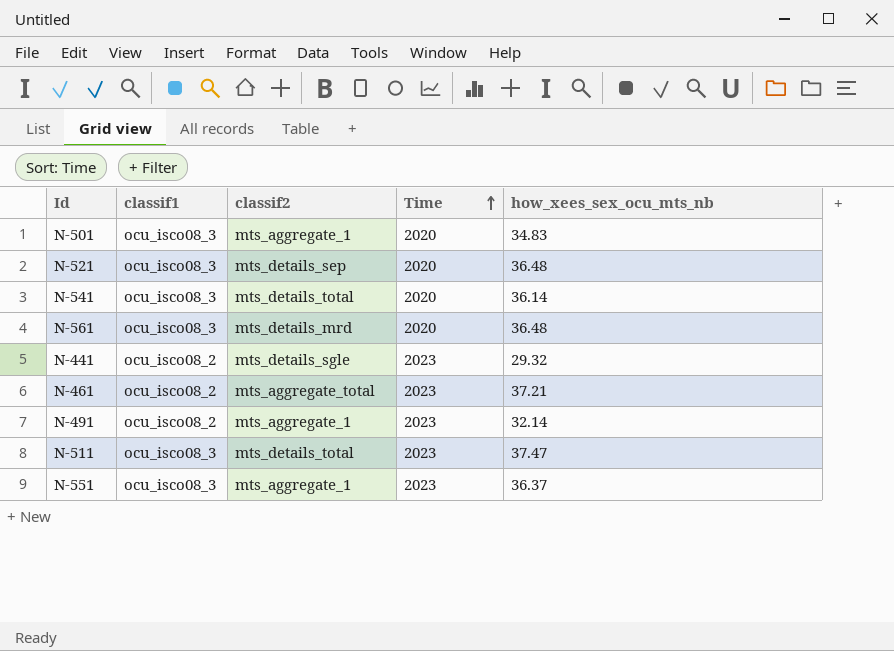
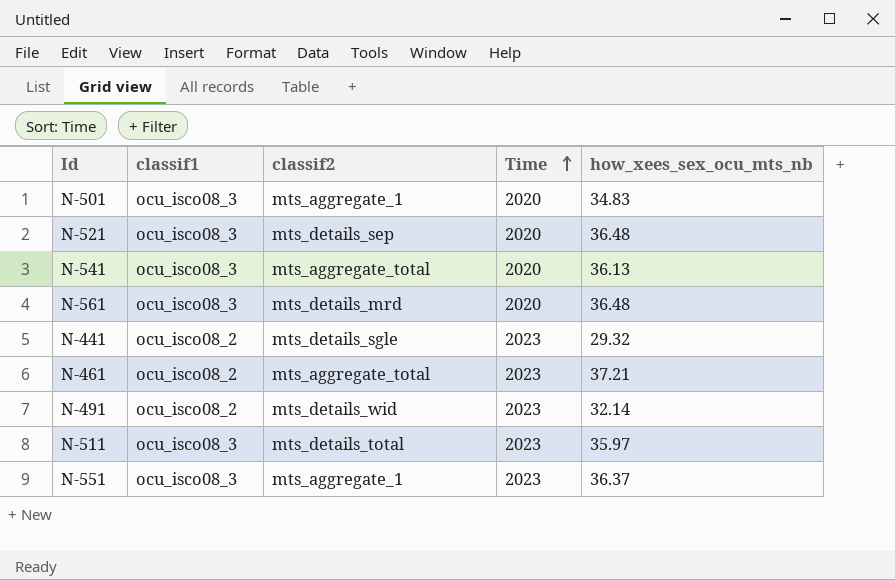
N-541 | classif2: mts_details_total -> mts_aggregate_total
N-541 | how_xees_sex_ocu_mts_nb: 36.14 -> 36.13
N-491 | classif2: mts_aggregate_1 -> mts_details_wid
N-511 | how_xees_sex_ocu_mts_nb: 37.47 -> 35.97

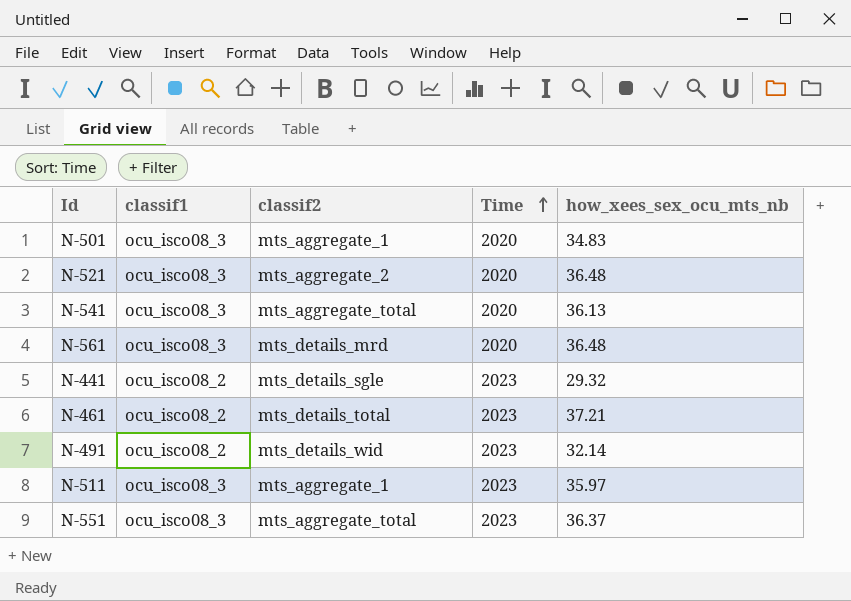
N-521 | classif2: mts_details_sep -> mts_aggregate_2
N-461 | classif2: mts_aggregate_total -> mts_details_total
N-511 | classif2: mts_details_total -> mts_aggregate_1
N-551 | classif2: mts_aggregate_1 -> mts_aggregate_total

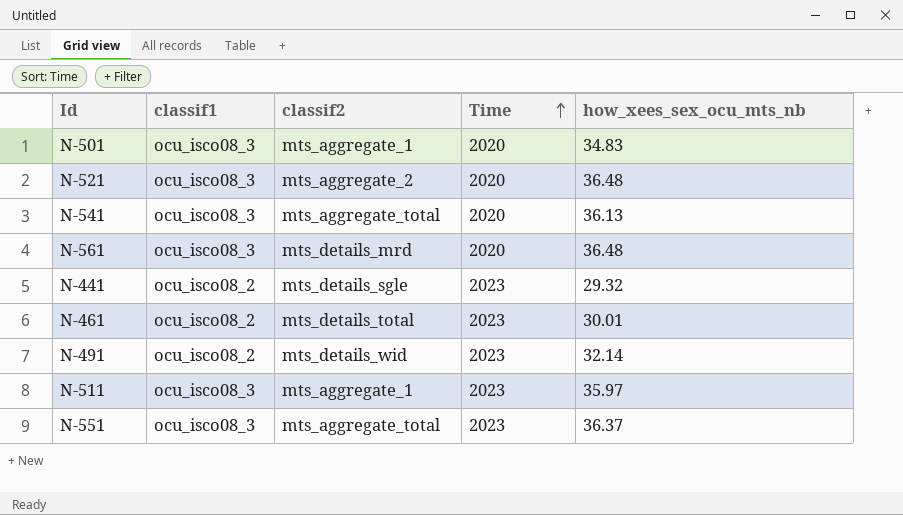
N-461 | how_xees_sex_ocu_mts_nb: 37.21 -> 30.01

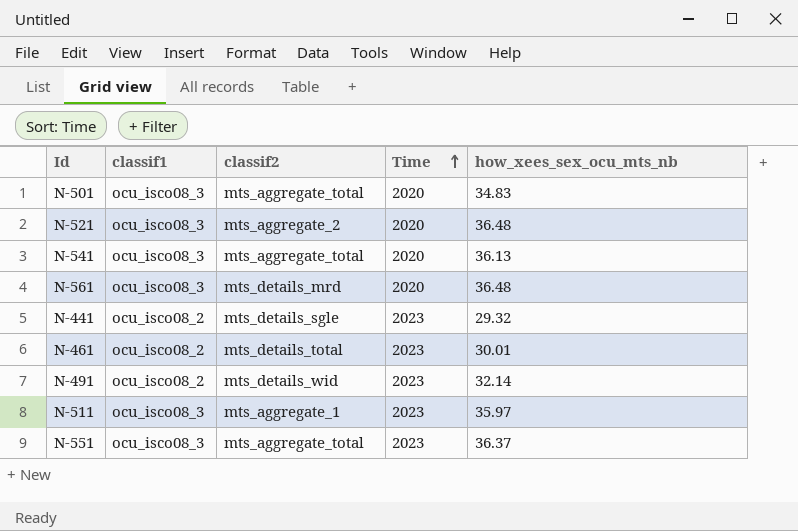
N-501 | classif2: mts_aggregate_1 -> mts_aggregate_total

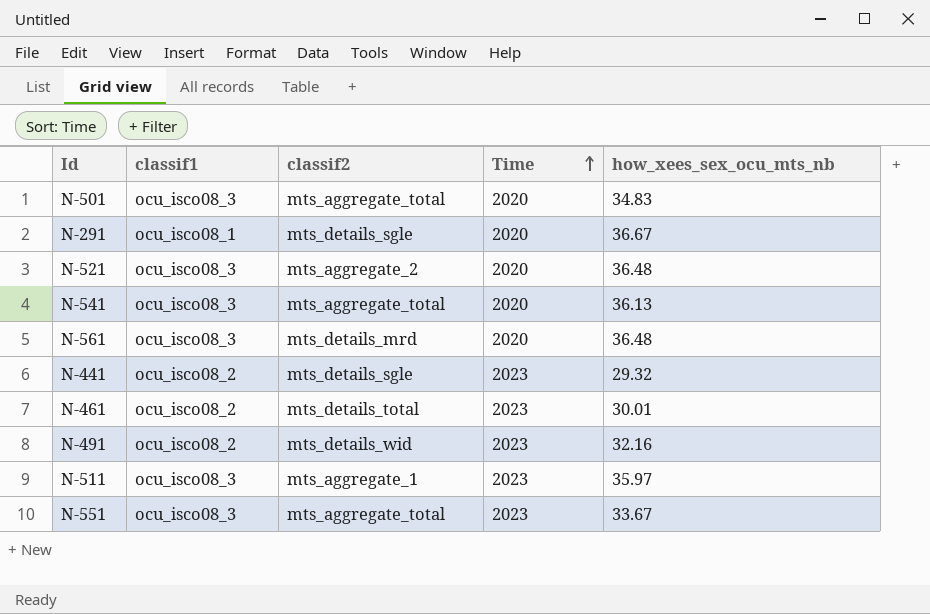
row N-291: none -> ocu_isco08_1 | mts_details_sgle | 2020 | 36.67
N-491 | how_xees_sex_ocu_mts_nb: 32.14 -> 32.16
N-551 | how_xees_sex_ocu_mts_nb: 36.37 -> 33.67

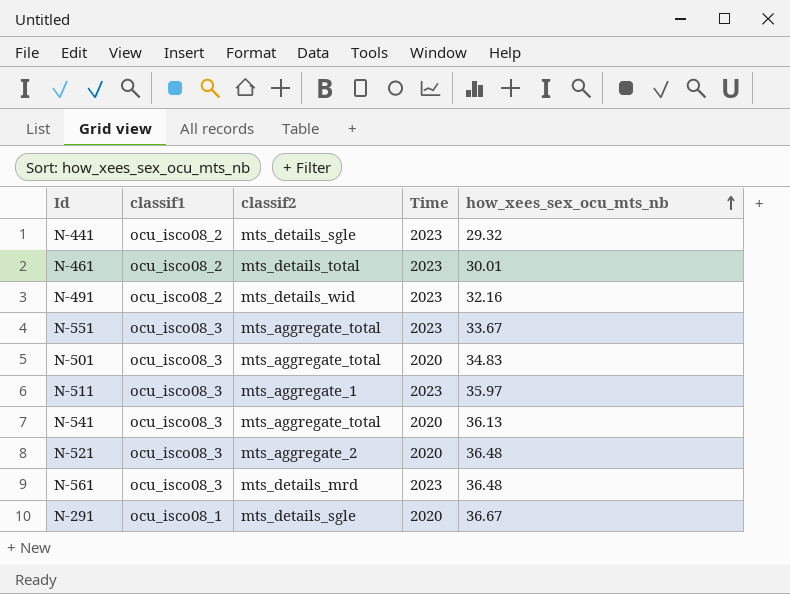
row order: Time ascending -> how_xees_sex_ocu_mts_nb ascending
N-561 | Time: 2020 -> 2023

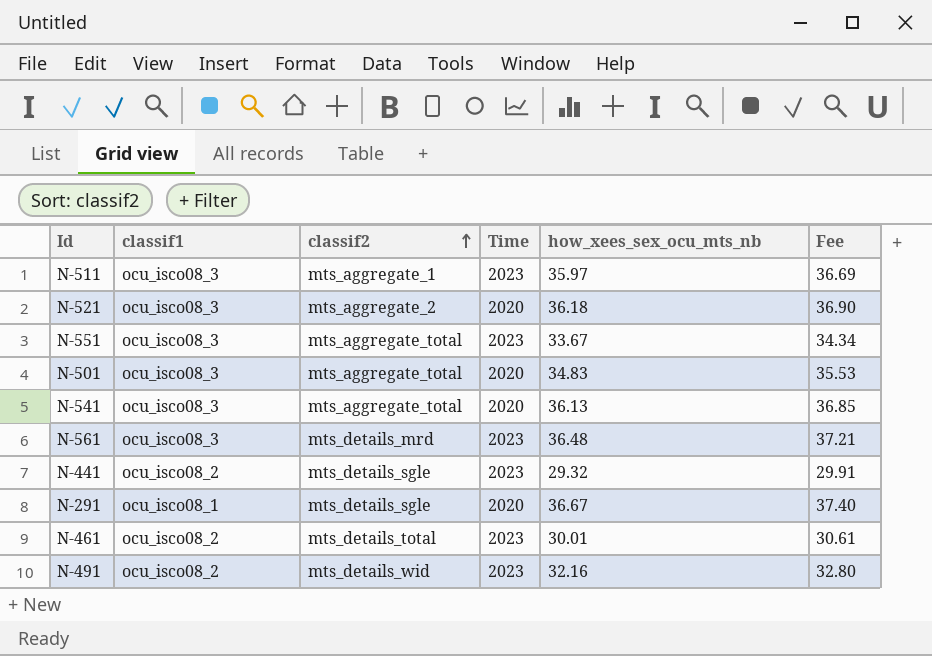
row order: how_xees_sex_ocu_mts_nb ascending -> classif2 ascending
column Fee | formula: none -> [how_xees_sex_ocu_mts_nb] * 1.02
N-521 | how_xees_sex_ocu_mts_nb: 36.48 -> 36.18

